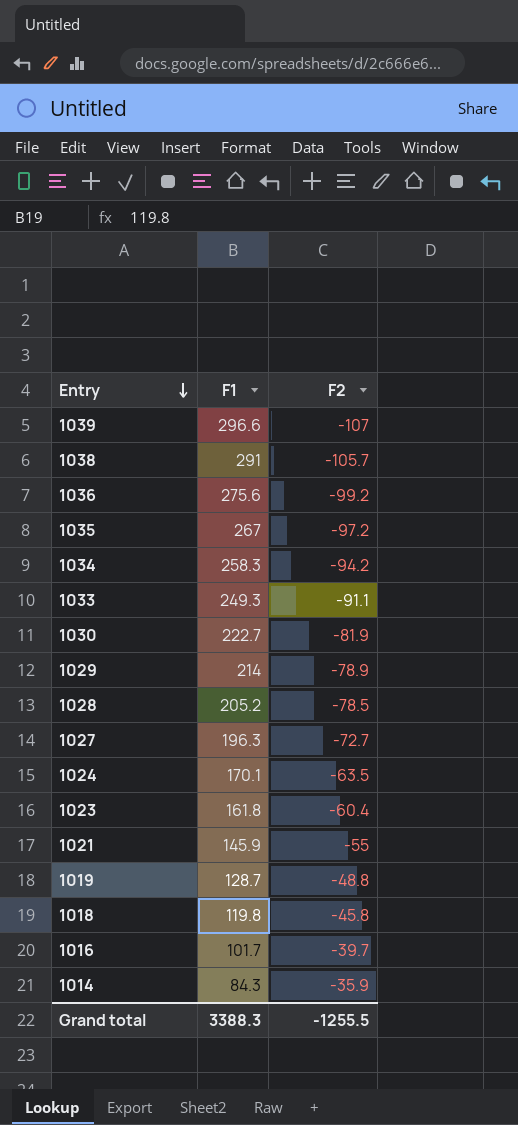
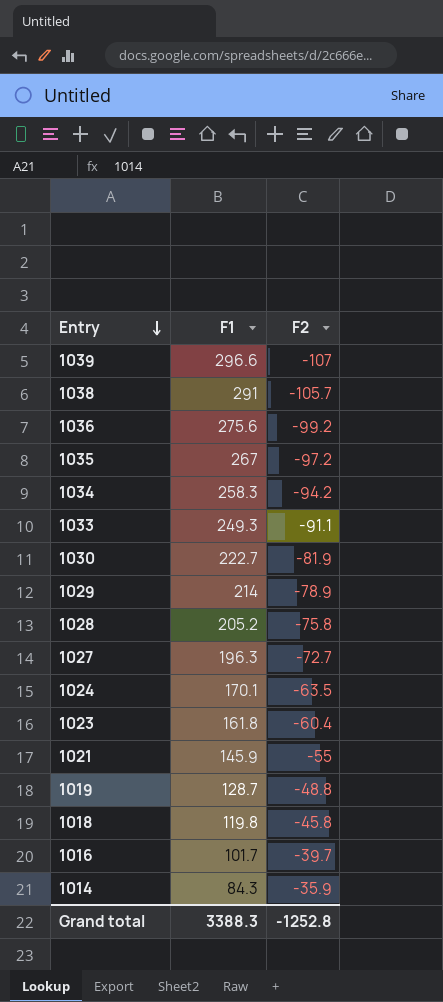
1028 | F2: -78.5 -> -75.8
Grand total | F2: -1255.5 -> -1252.8

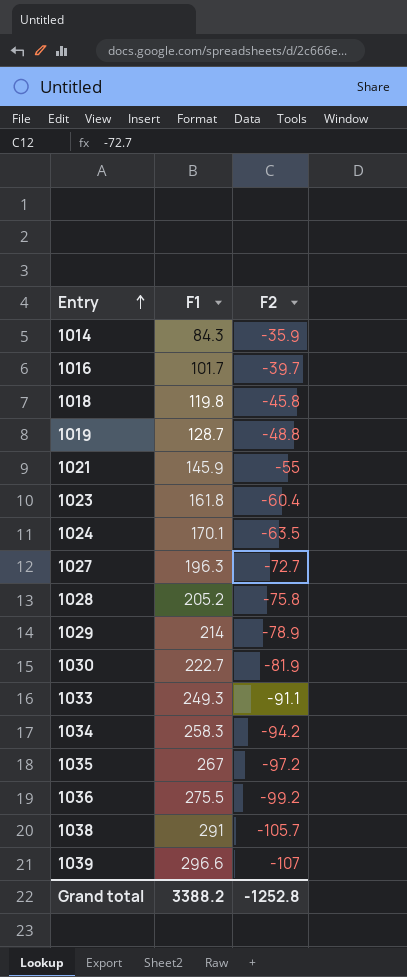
row order: Entry descending -> Entry ascending
1036 | F1: 275.6 -> 275.5
Grand total | F1: 3388.3 -> 3388.2

